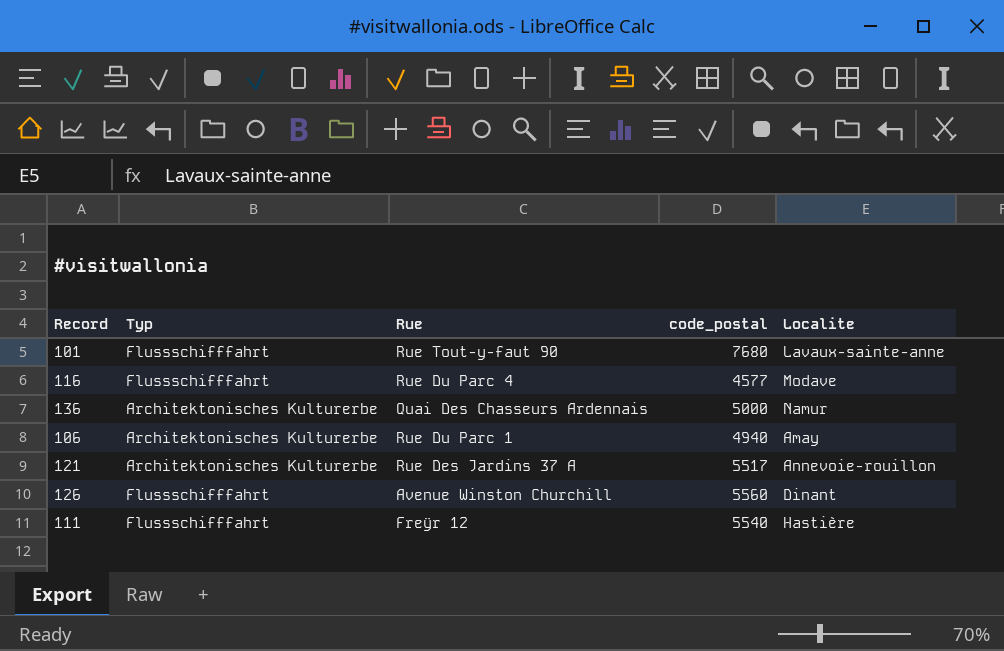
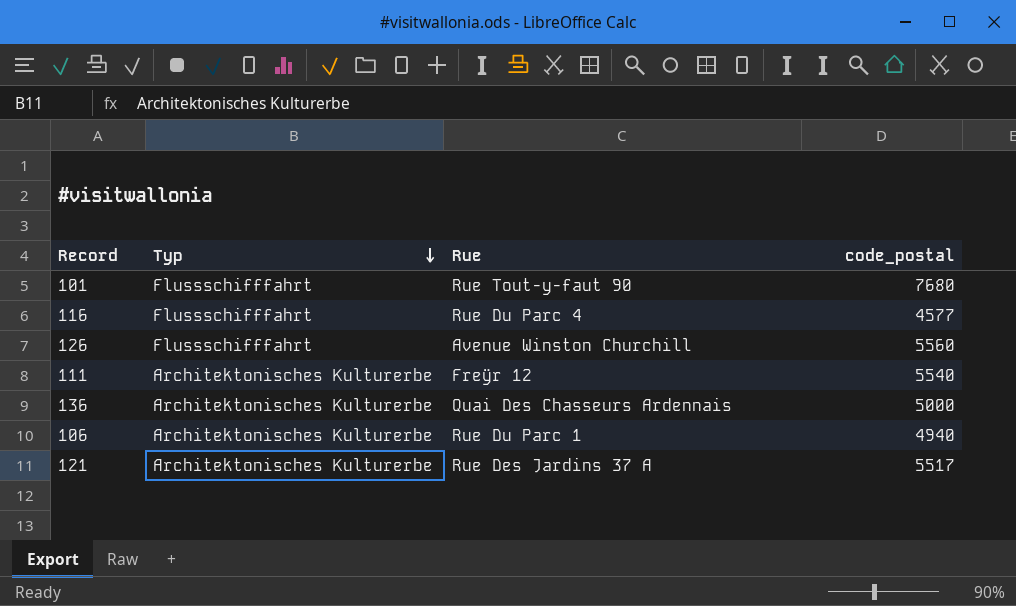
row order: none -> Typ descending
column Localite | position: 5 -> none
111 | Typ: Flussschifffahrt -> Architektonisches Kulturerbe

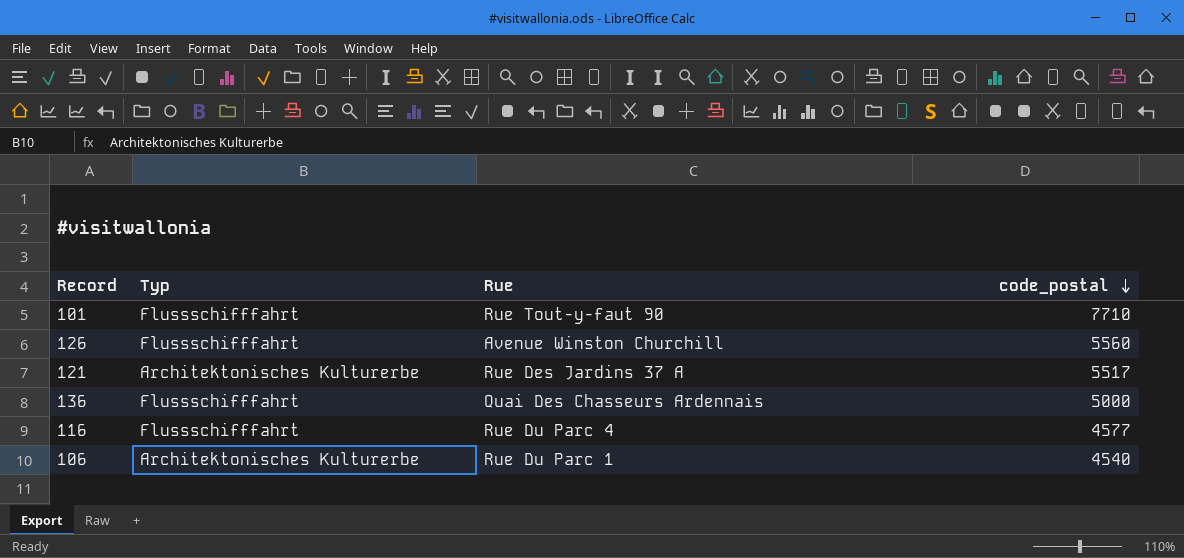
row order: Typ descending -> code_postal descending
row 111: Architektonisches Kulturerbe | Freÿr 12 | 5540 -> none
101 | code_postal: 7680 -> 7710
136 | Typ: Architektonisches Kulturerbe -> Flussschifffahrt
106 | code_postal: 4940 -> 4540

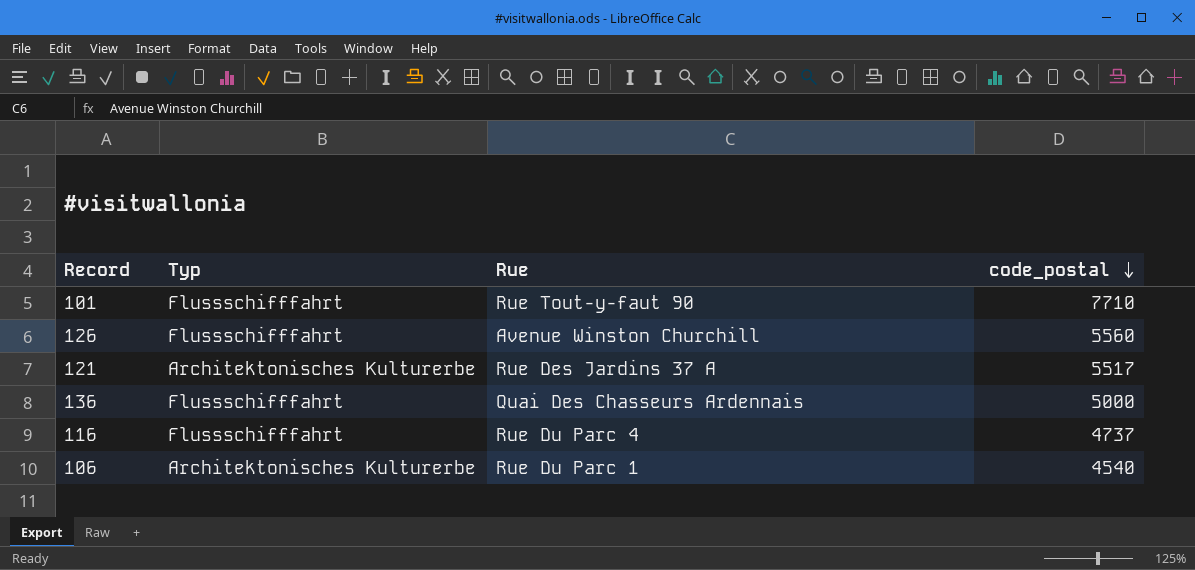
116 | code_postal: 4577 -> 4737

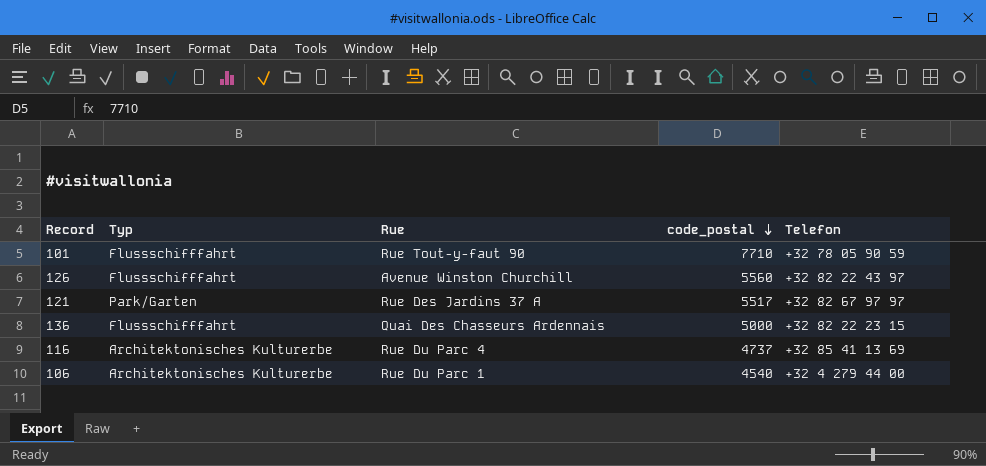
column Telefon | position: none -> 5
121 | Typ: Architektonisches Kulturerbe -> Park/Garten
116 | Typ: Flussschifffahrt -> Architektonisches Kulturerbe

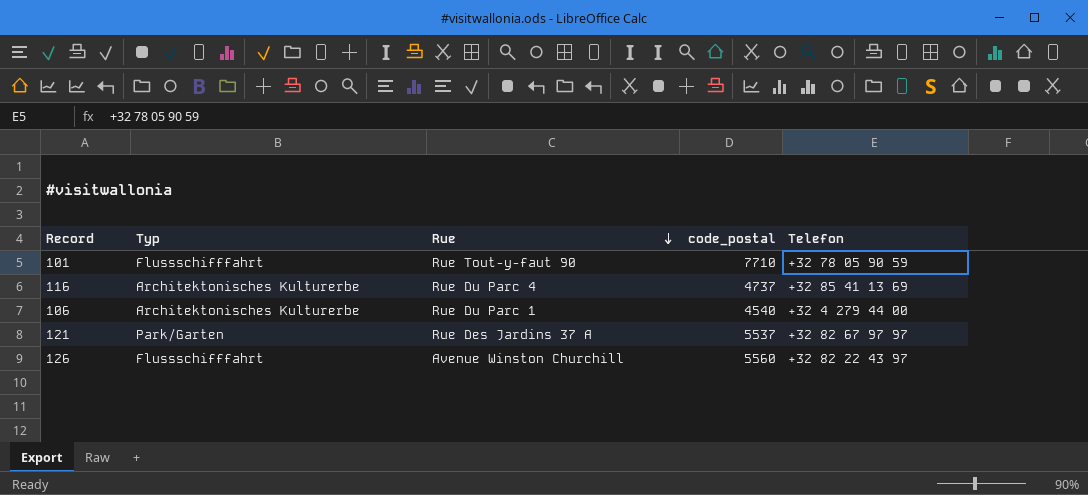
row order: code_postal descending -> Rue descending
row 136: Flussschifffahrt | Quai Des Chasseurs Ardennais | 5000 | +32 82 22 23 15 -> none
121 | code_postal: 5517 -> 5537

